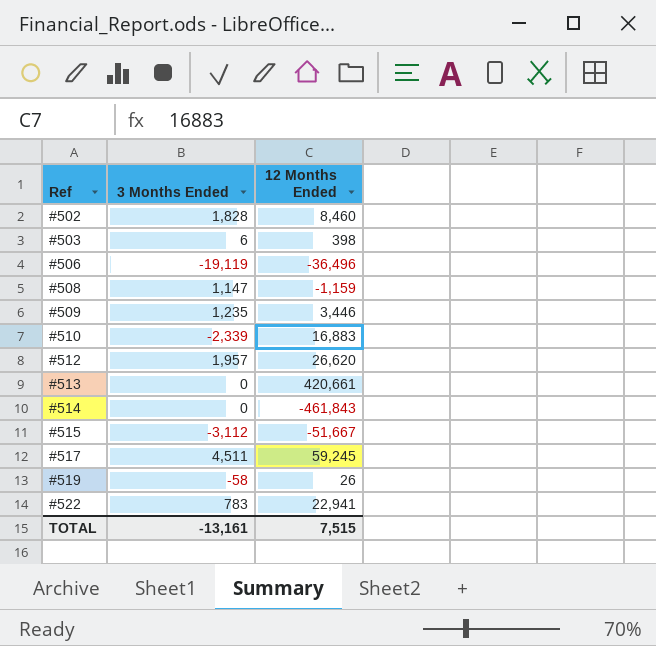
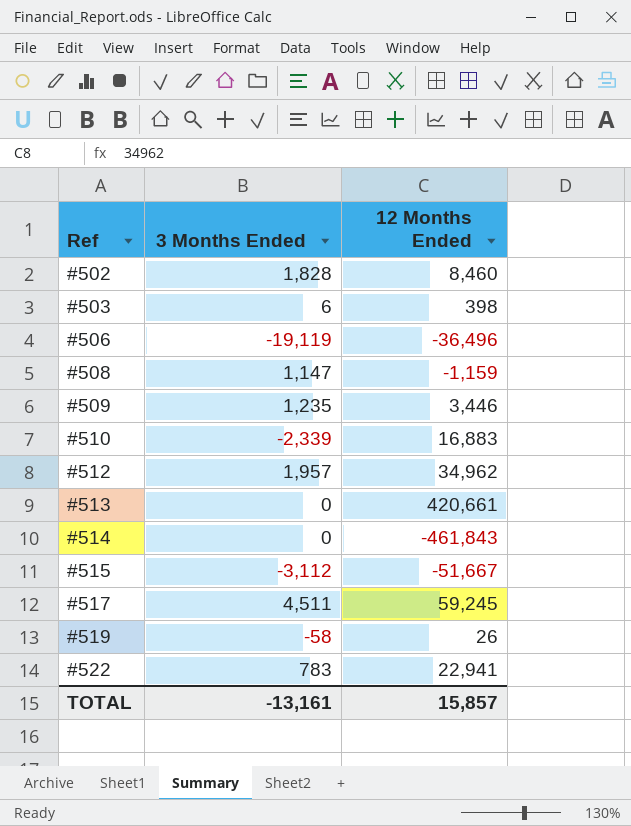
#512 | 12 Months Ended: 26,620 -> 34,962
TOTAL | 12 Months Ended: 7,515 -> 15,857

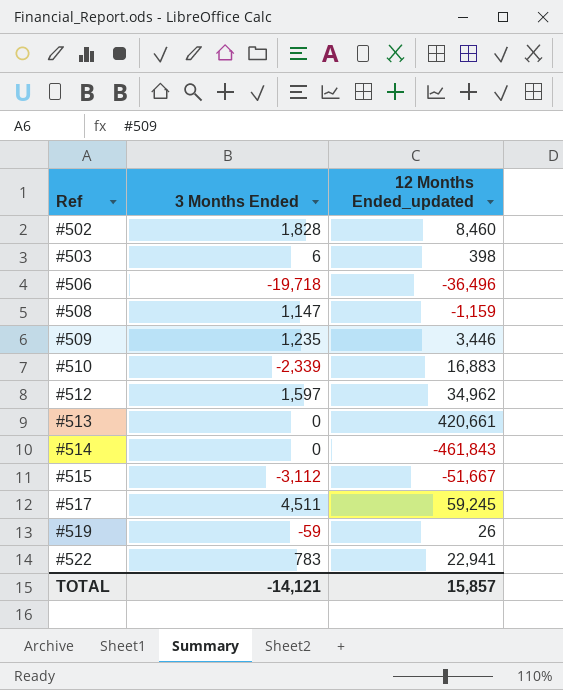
column name: 12 Months Ended -> 12 Months Ended_updated
#506 | 3 Months Ended: -19,119 -> -19,718
#512 | 3 Months Ended: 1,957 -> 1,597
#519 | 3 Months Ended: -58 -> -59
TOTAL | 3 Months Ended: -13,161 -> -14,121

